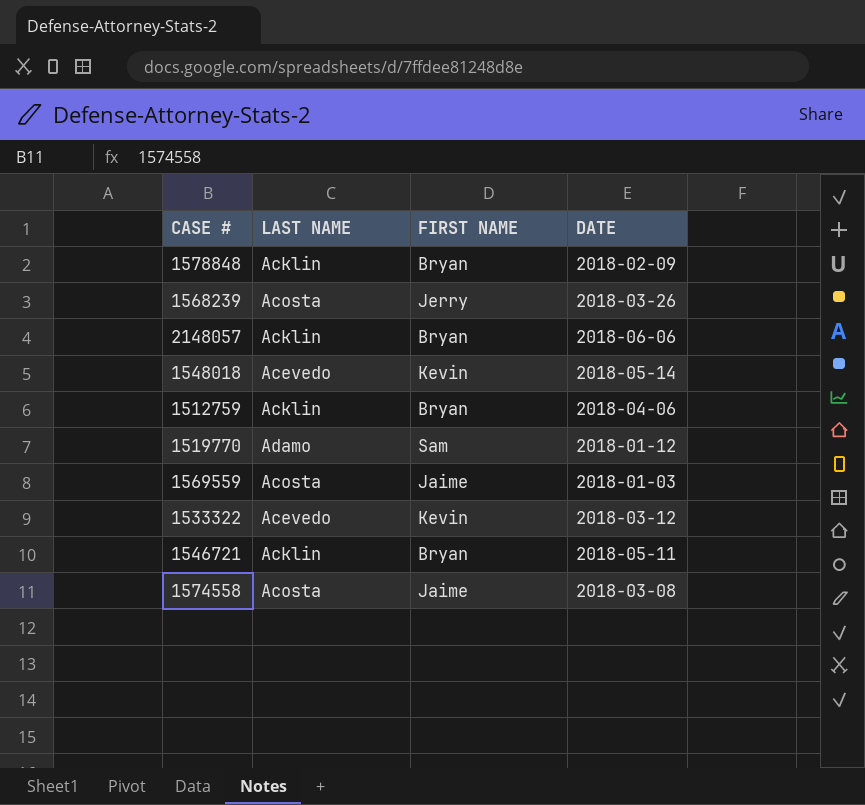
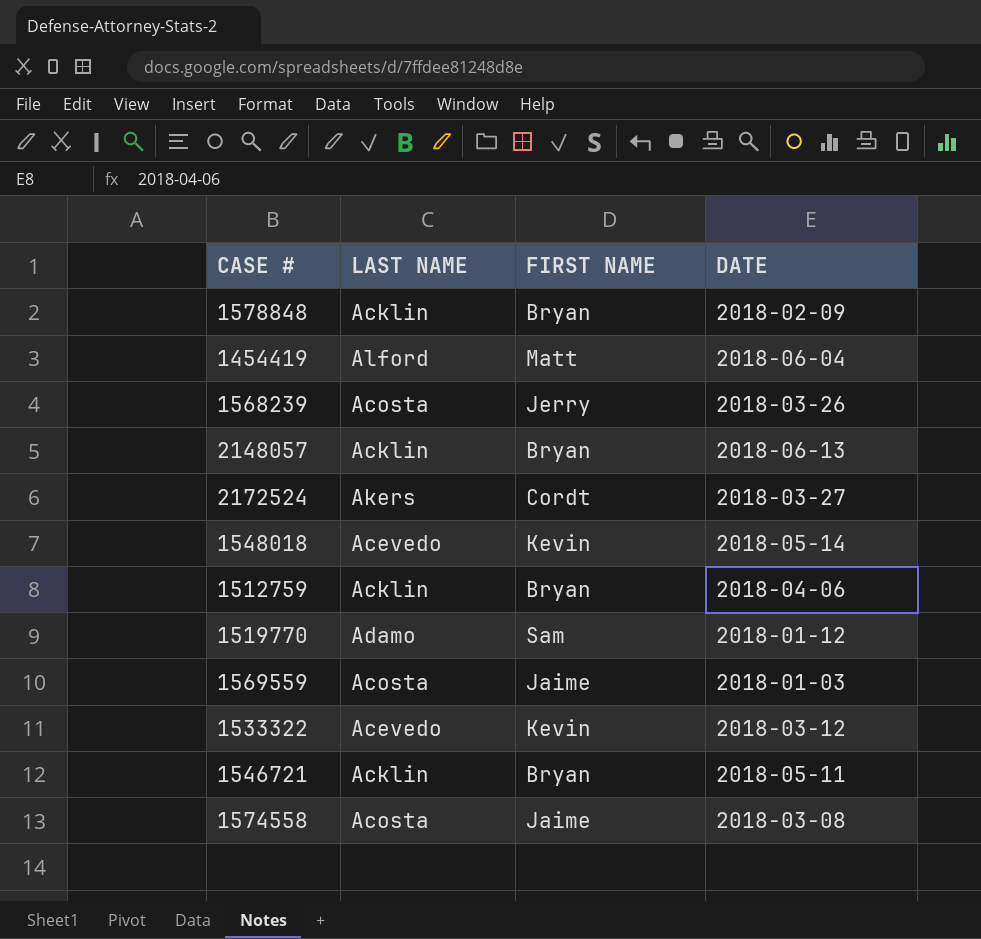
row 1454419: none -> Alford | Matt | 2018-06-04
2148057 | DATE: 2018-06-06 -> 2018-06-13
row 2172524: none -> Akers | Cordt | 2018-03-27

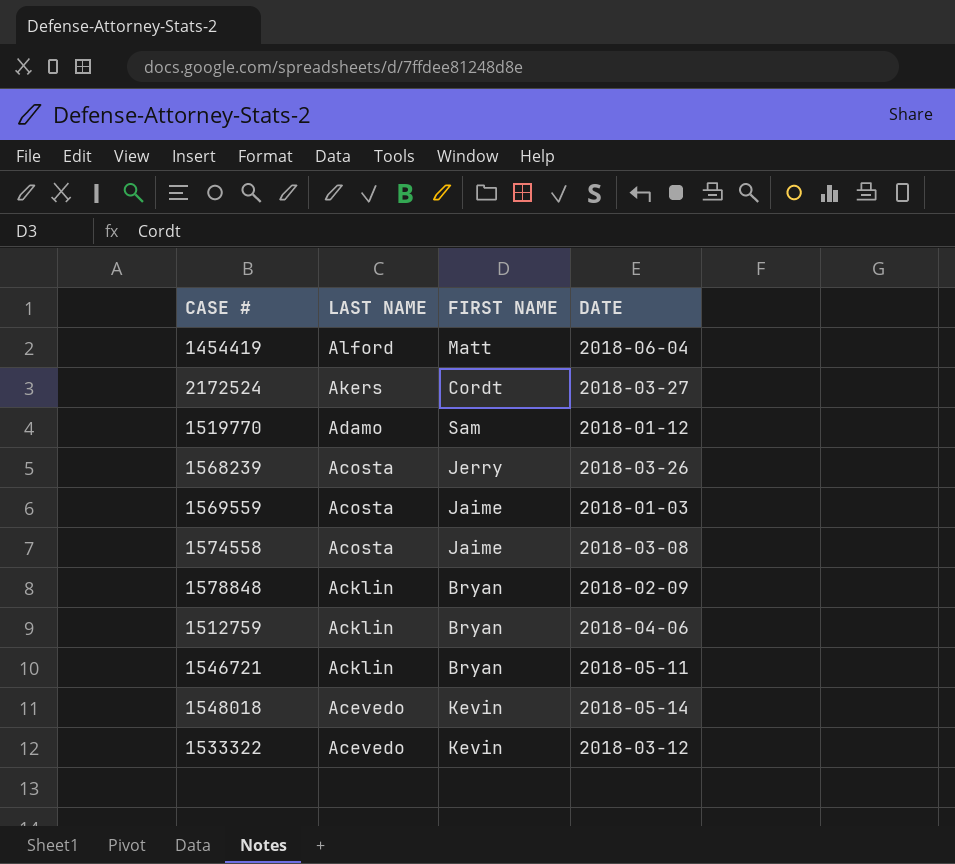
row order: none -> LAST NAME descending
row 2148057: Acklin | Bryan | 2018-06-13 -> none

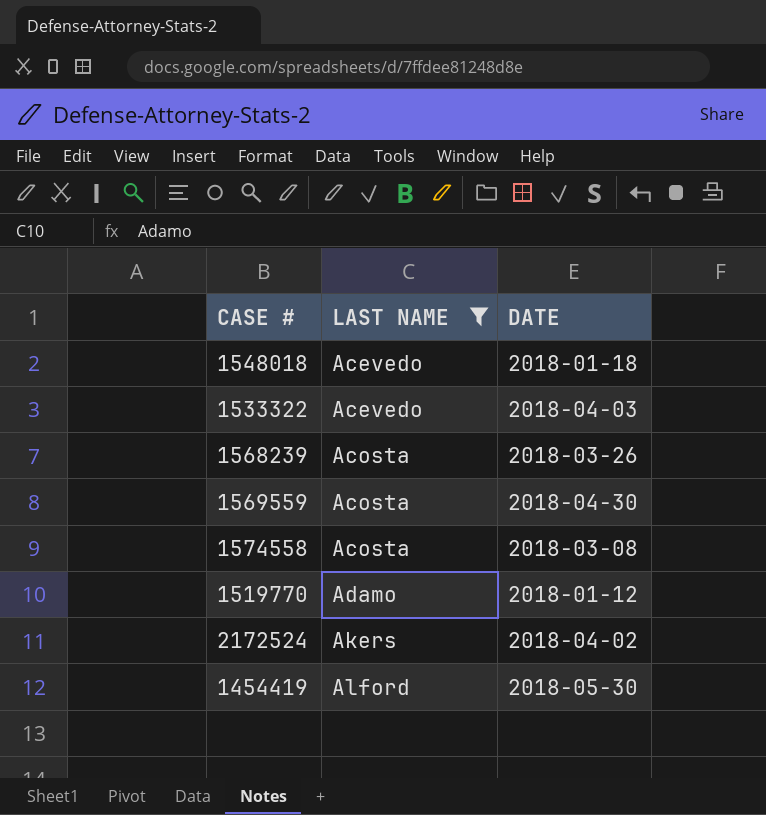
filter: none -> LAST NAME != Acklin
row order: LAST NAME descending -> LAST NAME ascending
column FIRST NAME | position: 3 -> none
1548018 | DATE: 2018-05-14 -> 2018-01-18
1533322 | DATE: 2018-03-12 -> 2018-04-03
1569559 | DATE: 2018-01-03 -> 2018-04-30
2172524 | DATE: 2018-03-27 -> 2018-04-02
1454419 | DATE: 2018-06-04 -> 2018-05-30

